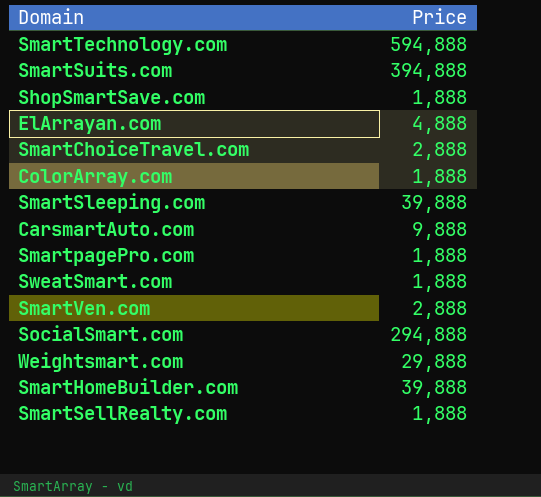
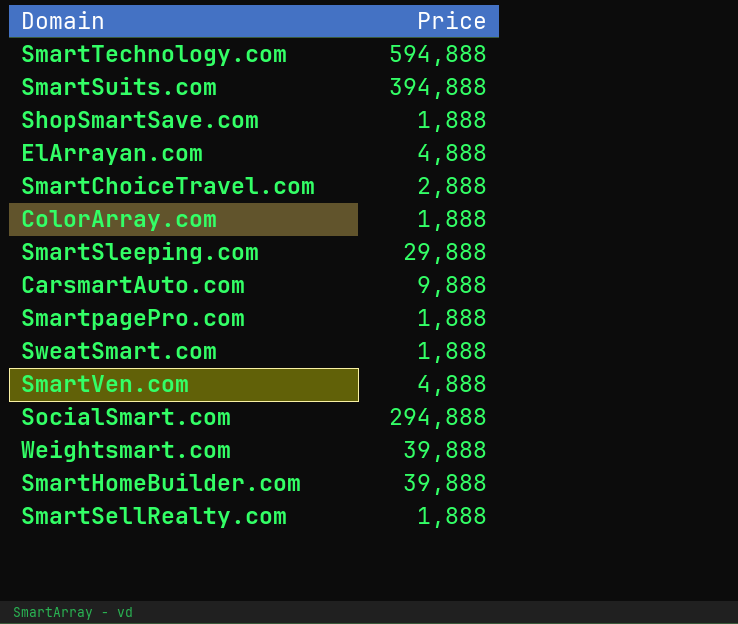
SmartSleeping.com | Price: 39,888 -> 29,888
SmartVen.com | Price: 2,888 -> 4,888
Weightsmart.com | Price: 29,888 -> 39,888

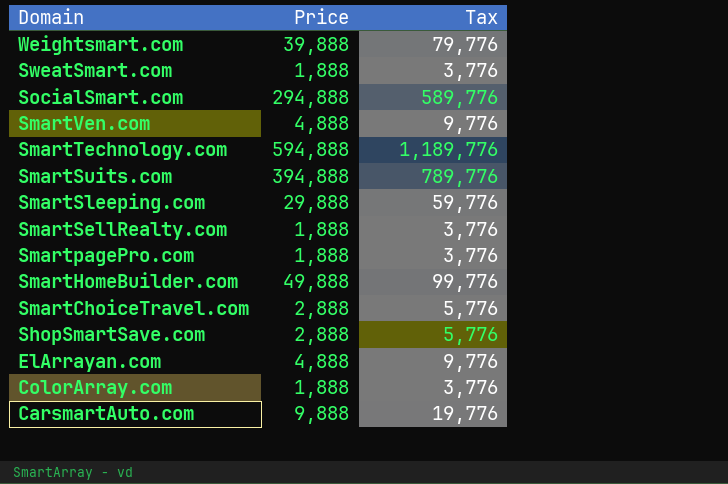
row order: none -> Domain descending
column Tax | formula: none -> [Price] * 2
SmartHomeBuilder.com | Price: 39,888 -> 49,888
ShopSmartSave.com | Price: 1,888 -> 2,888

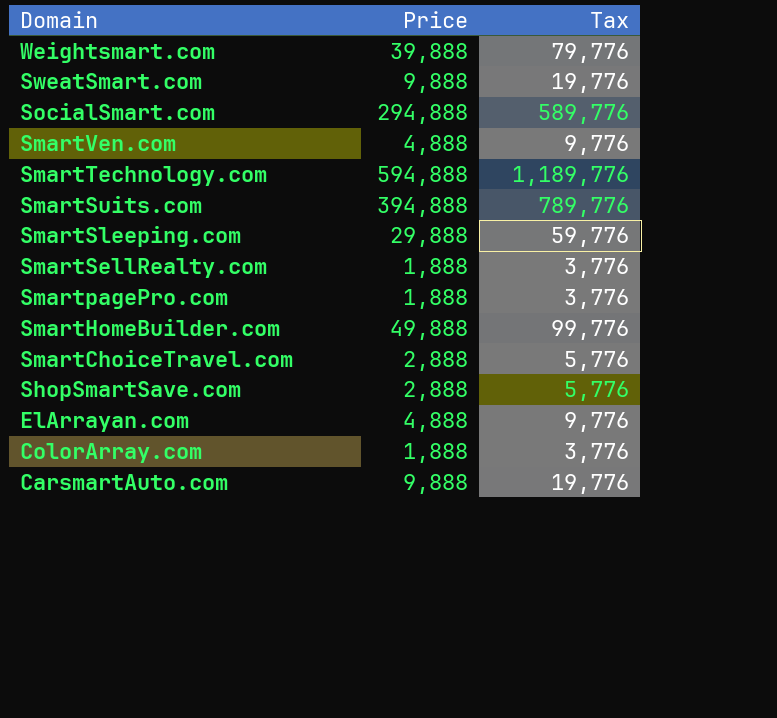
SweatSmart.com | Price: 1,888 -> 9,888
SweatSmart.com | Tax: 3,776 -> 19,776

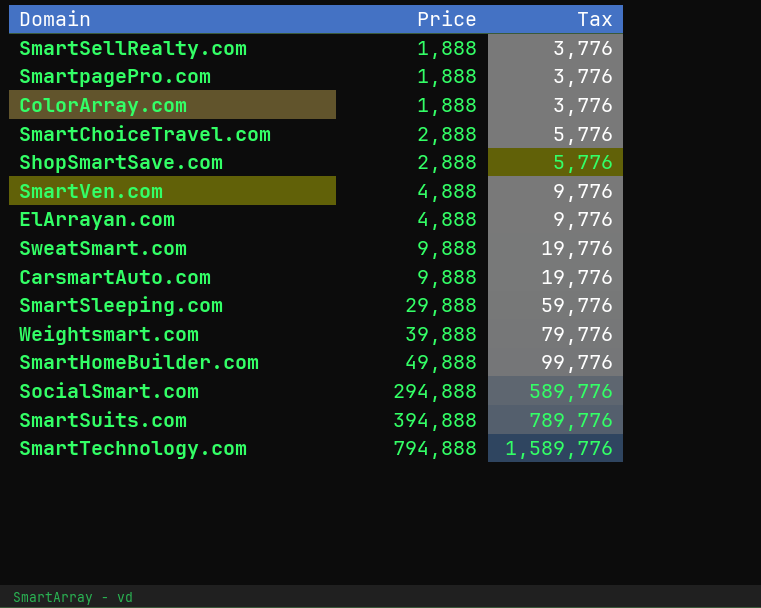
row order: Domain descending -> Price ascending
SmartTechnology.com | Price: 594,888 -> 794,888
SmartTechnology.com | Tax: 1,189,776 -> 1,589,776

